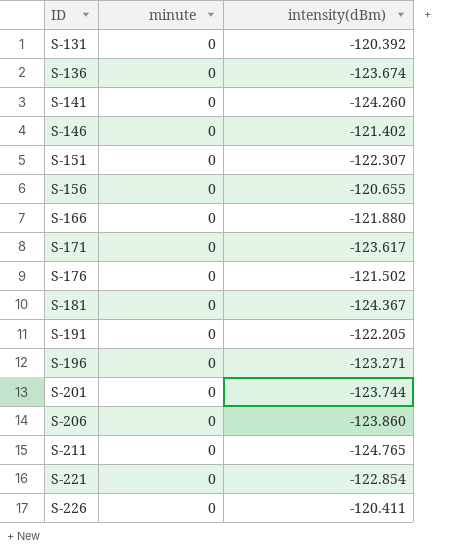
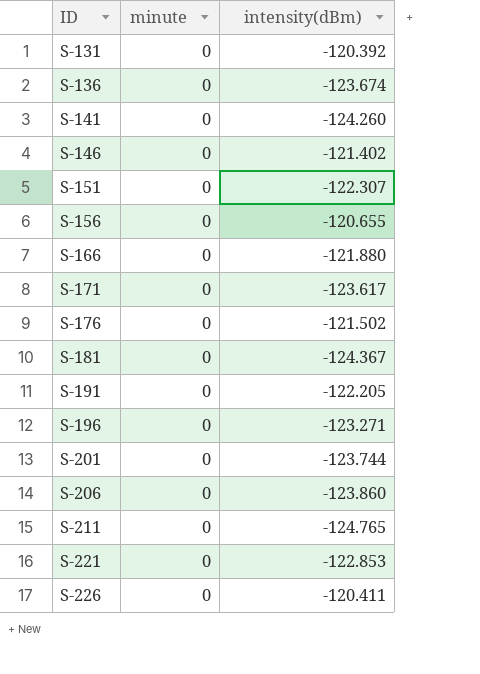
S-221 | intensity(dBm): -122.854 -> -122.853

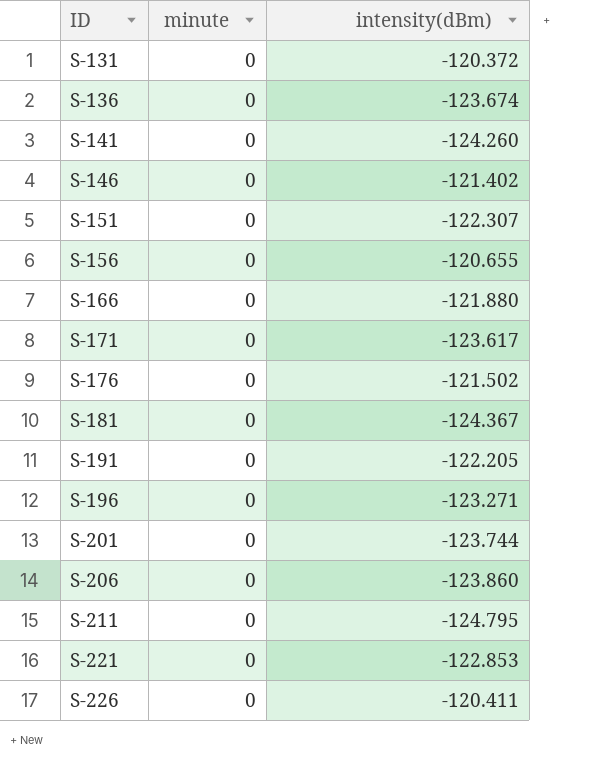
S-131 | intensity(dBm): -120.392 -> -120.372
S-211 | intensity(dBm): -124.765 -> -124.795

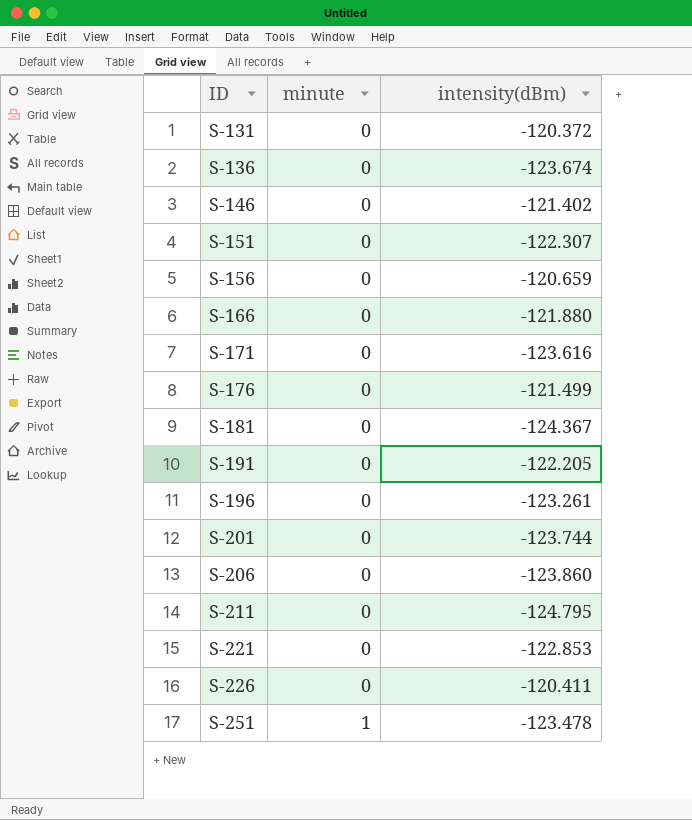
row S-141: 0 | -124.260 -> none
S-156 | intensity(dBm): -120.655 -> -120.659
S-171 | intensity(dBm): -123.617 -> -123.616
S-176 | intensity(dBm): -121.502 -> -121.499
S-196 | intensity(dBm): -123.271 -> -123.261
row S-251: none -> 1 | -123.478

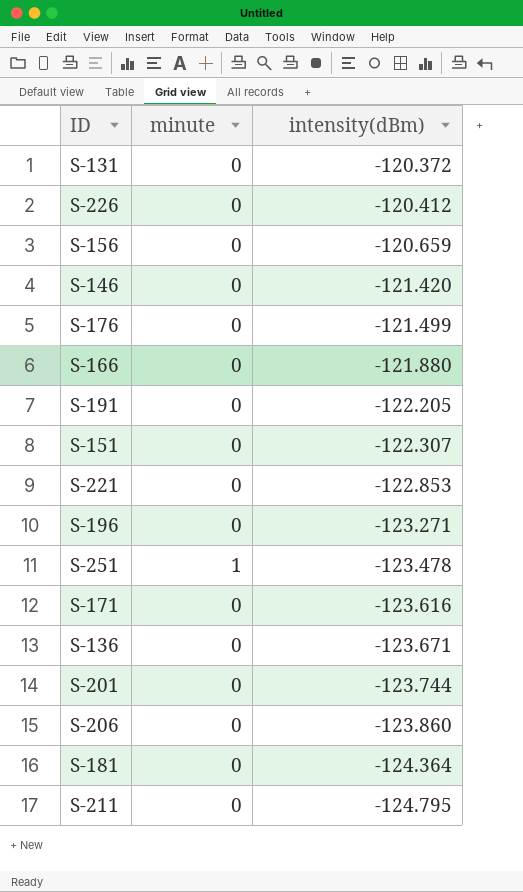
row order: ID ascending -> intensity(dBm) descending
S-226 | intensity(dBm): -120.411 -> -120.412
S-146 | intensity(dBm): -121.402 -> -121.420
S-196 | intensity(dBm): -123.261 -> -123.271
S-136 | intensity(dBm): -123.674 -> -123.671
S-181 | intensity(dBm): -124.367 -> -124.364

